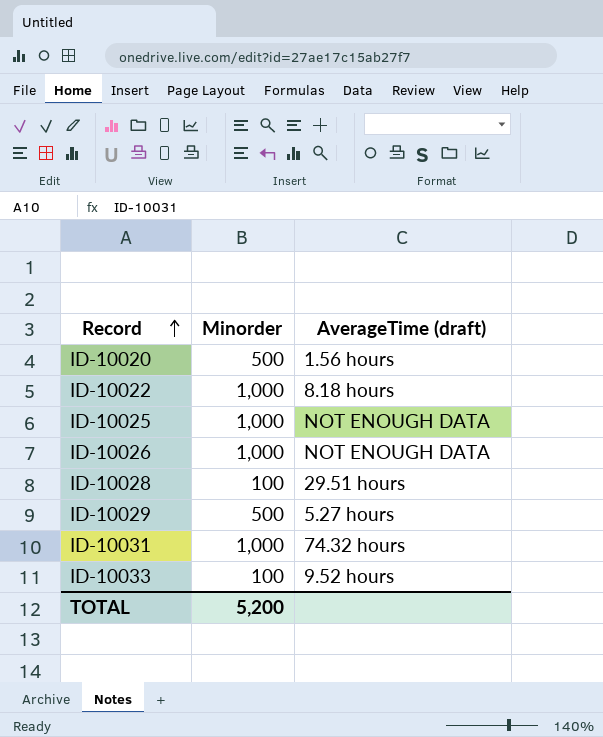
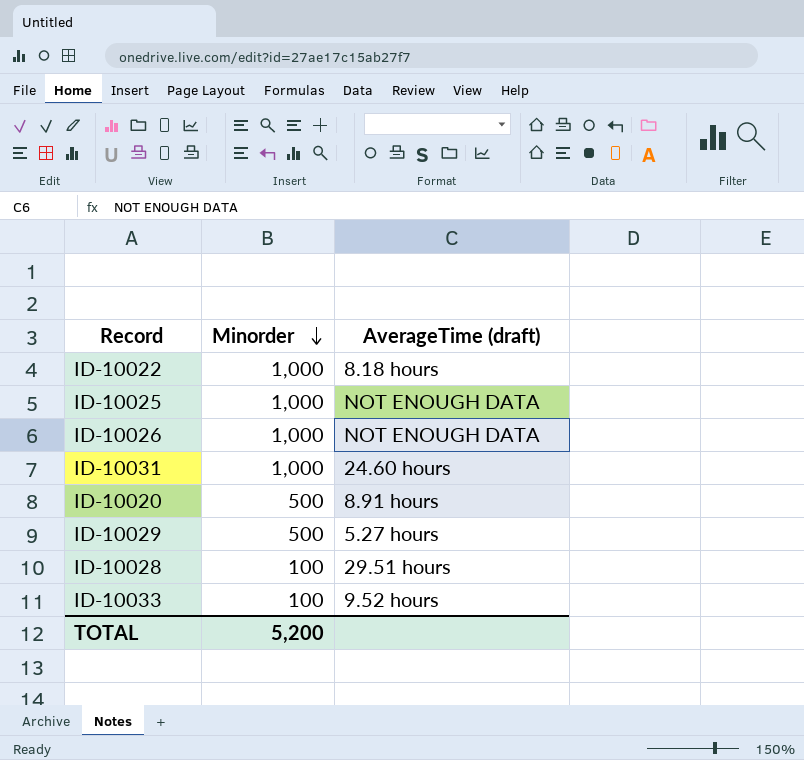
row order: Record ascending -> Minorder descending
ID-10031 | AverageTime (draft): 74.32 hours -> 24.60 hours
ID-10020 | AverageTime (draft): 1.56 hours -> 8.91 hours

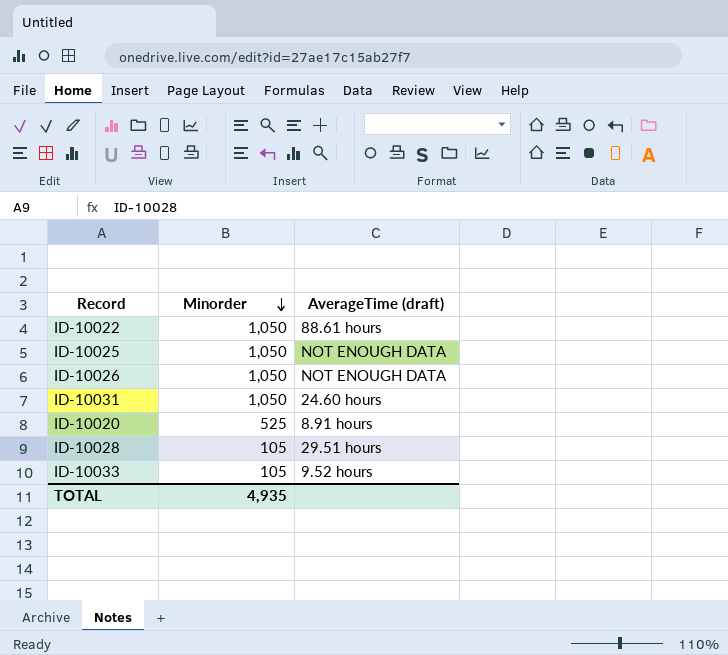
row ID-10029: 500 | 5.27 hours -> none
ID-10022 | Minorder: 1,000 -> 1,050
ID-10022 | AverageTime (draft): 8.18 hours -> 88.61 hours
ID-10025 | Minorder: 1,000 -> 1,050
ID-10026 | Minorder: 1,000 -> 1,050
ID-10031 | Minorder: 1,000 -> 1,050
ID-10020 | Minorder: 500 -> 525
ID-10028 | Minorder: 100 -> 105
ID-10033 | Minorder: 100 -> 105
TOTAL | Minorder: 5,200 -> 4,935

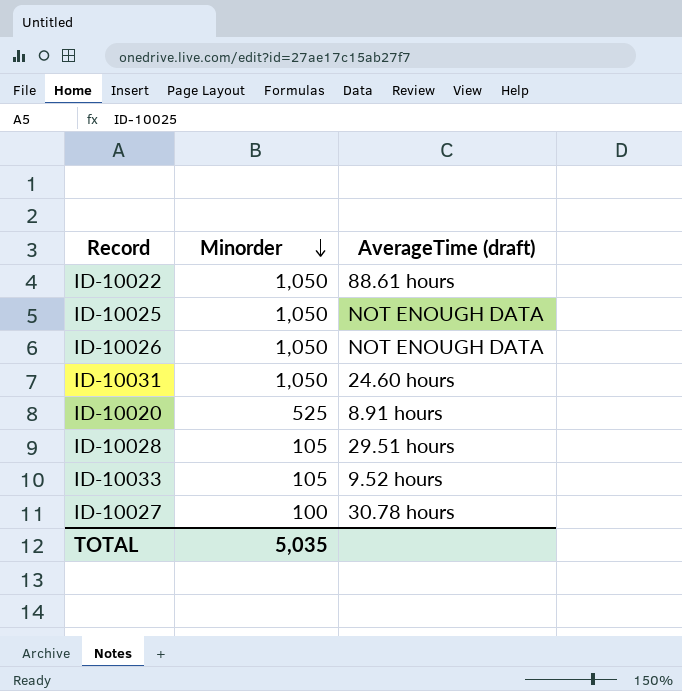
row ID-10027: none -> 100 | 30.78 hours
TOTAL | Minorder: 4,935 -> 5,035

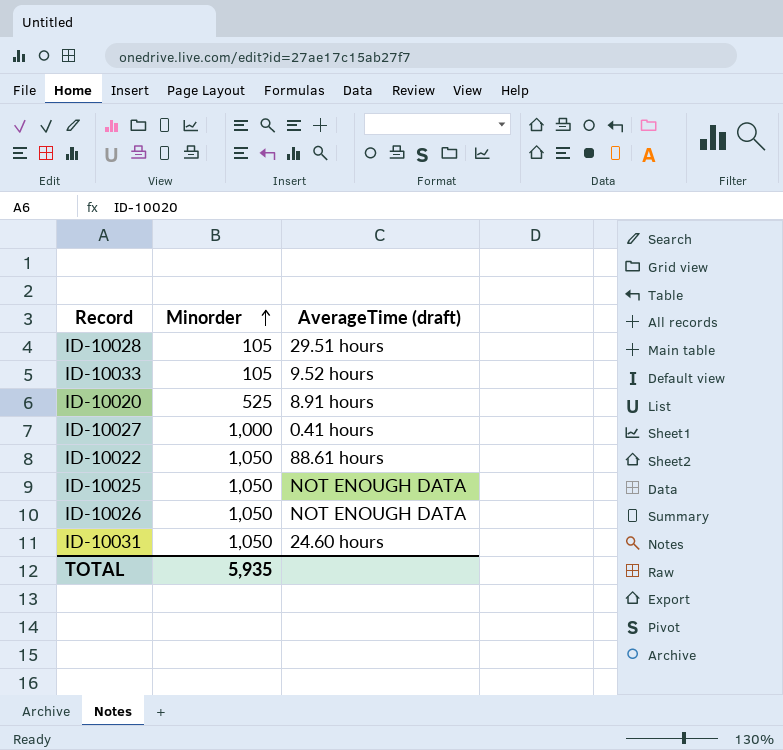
row order: Minorder descending -> Minorder ascending
ID-10027 | Minorder: 100 -> 1,000
ID-10027 | AverageTime (draft): 30.78 hours -> 0.41 hours
TOTAL | Minorder: 5,035 -> 5,935

